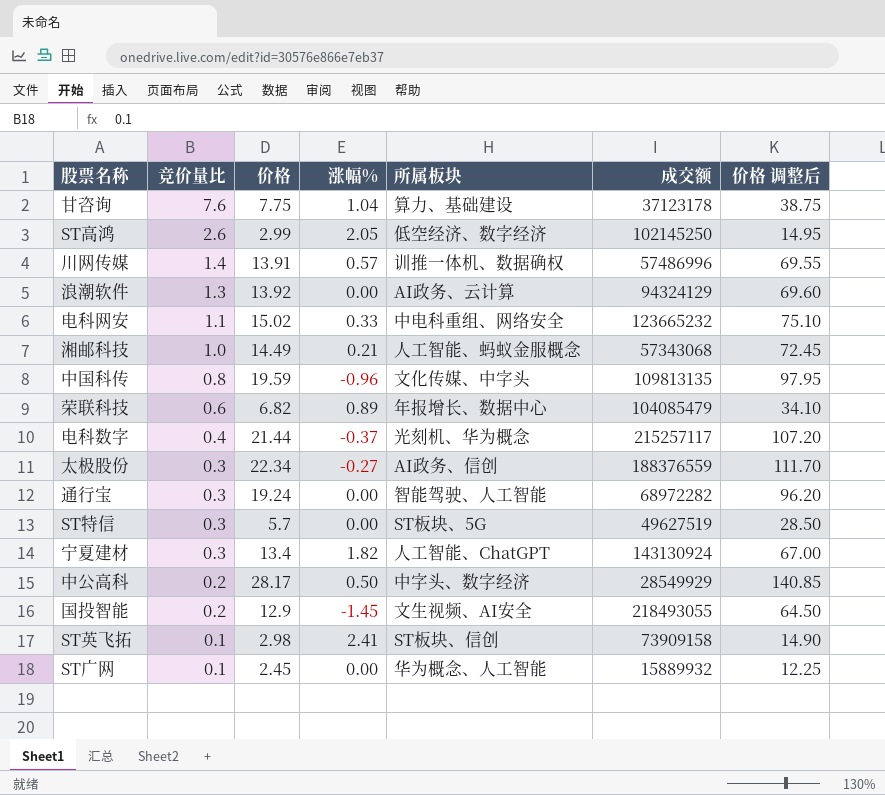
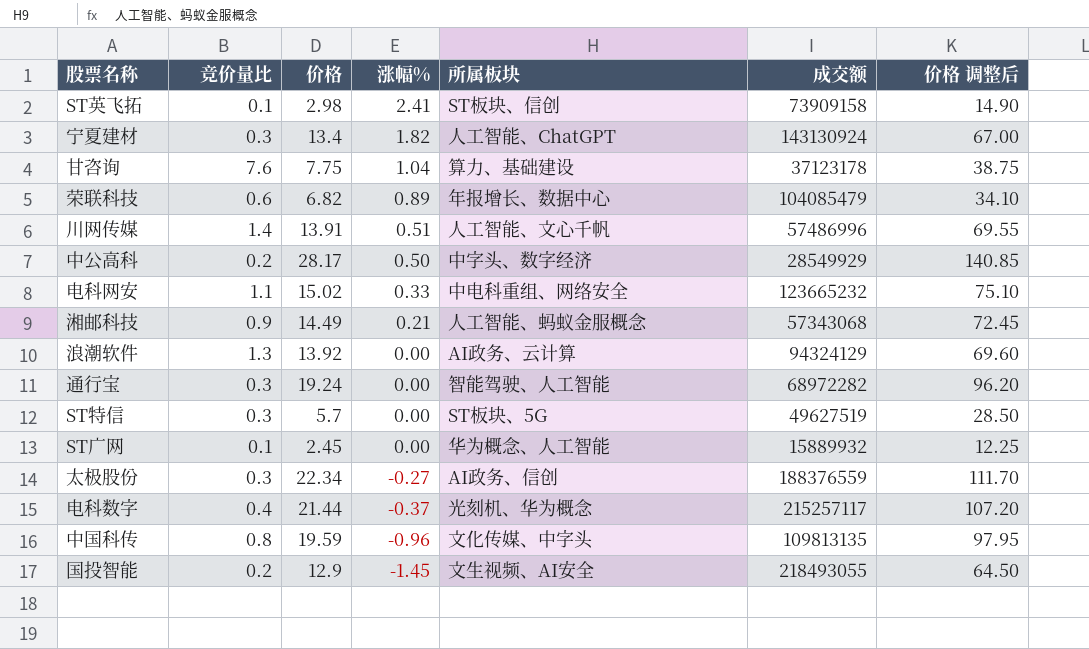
row order: 竞价量比 descending -> 涨幅% descending
row ST高鸿: 2.6 | 2.99 | 2.05 | 低空经济、数字经济 | 102145250 | 14.95 -> none
川网传媒 | 涨幅%: 0.57 -> 0.51
川网传媒 | 所属板块: 训推一体机、数据确权 -> 人工智能、文心千帆
湘邮科技 | 竞价量比: 1.0 -> 0.9

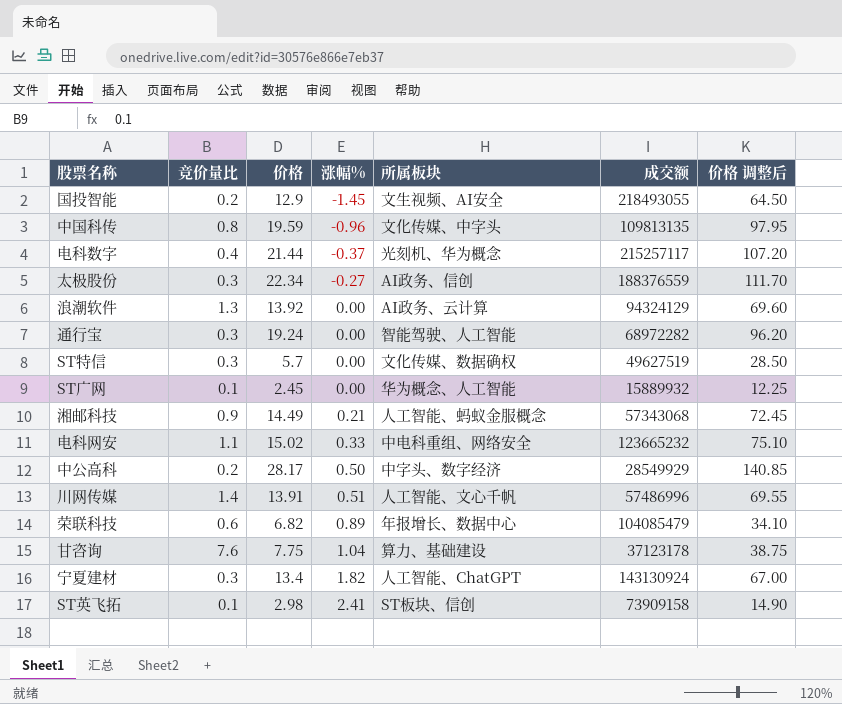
row order: 涨幅% descending -> 涨幅% ascending
ST特信 | 所属板块: ST板块、5G -> 文化传媒、数据确权

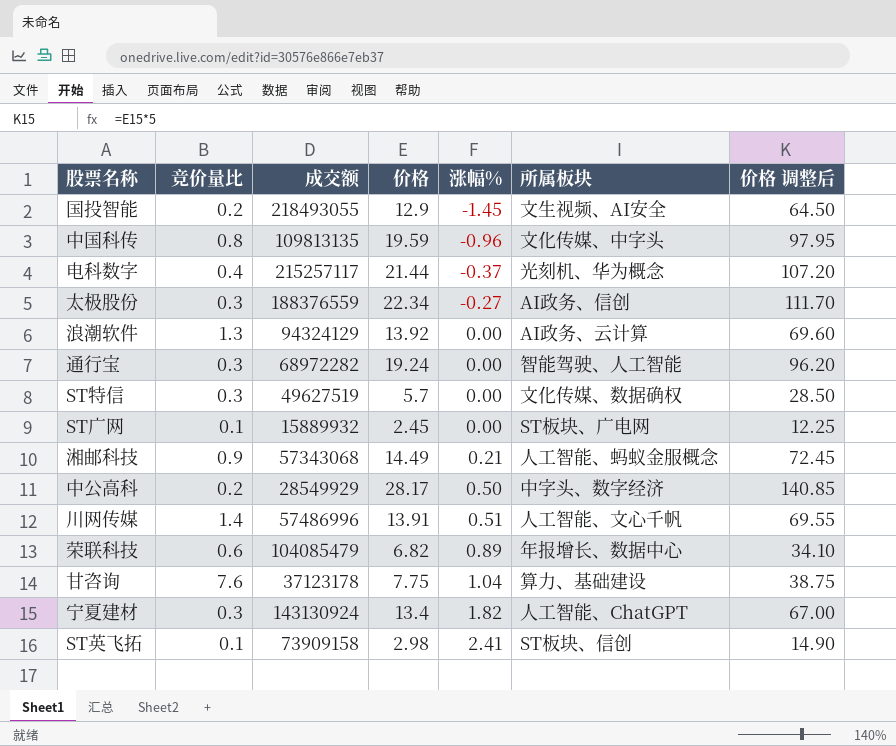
column 成交额 | position: 6 -> 3
row 电科网安: 1.1 | 15.02 | 0.33 | 中电科重组、网络安全 | 123665232 | 75.10 -> none
ST广网 | 所属板块: 华为概念、人工智能 -> ST板块、广电网

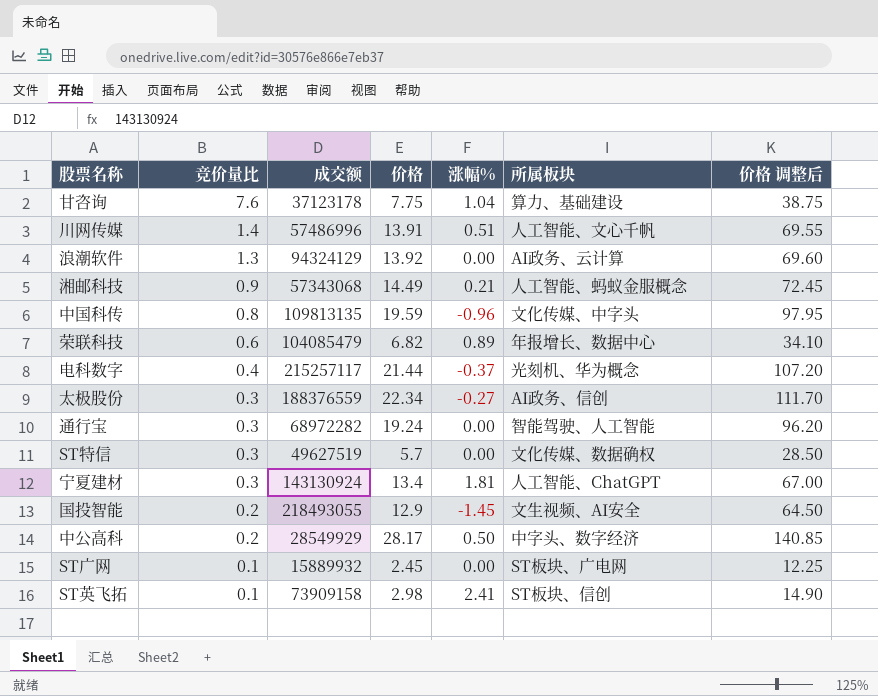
row order: 涨幅% ascending -> 竞价量比 descending
宁夏建材 | 涨幅%: 1.82 -> 1.81

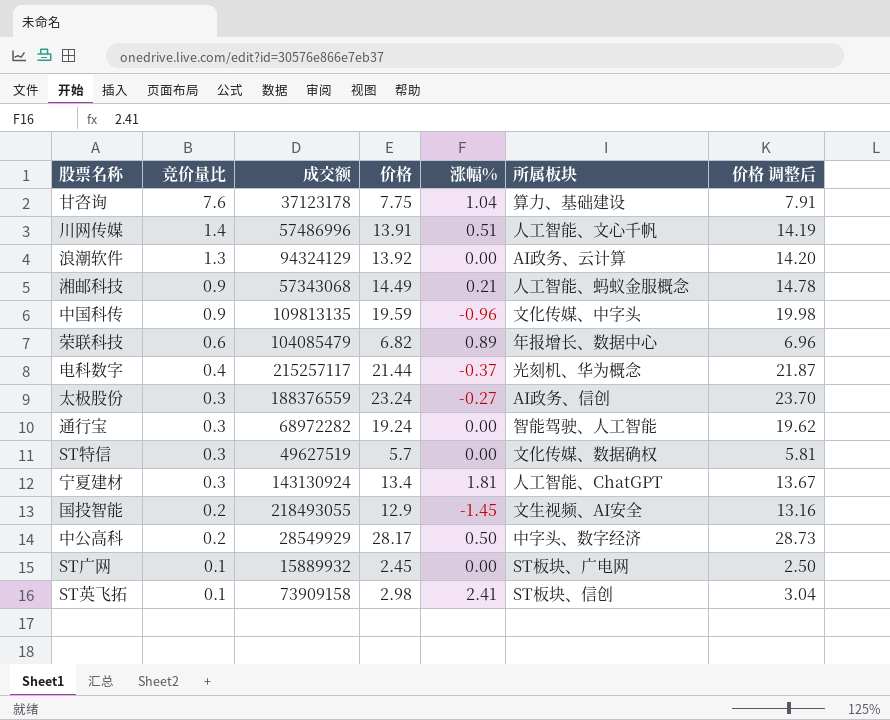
column 价格 调整后 | formula: [价格] * 5 -> [价格] * 1.02
中国科传 | 竞价量比: 0.8 -> 0.9
太极股份 | 价格: 22.34 -> 23.24

